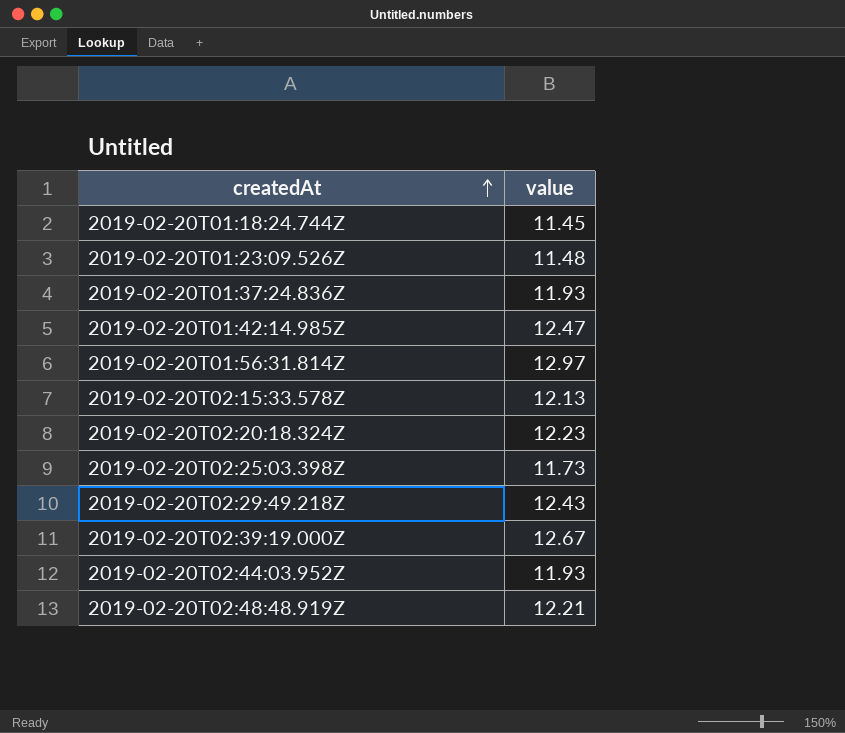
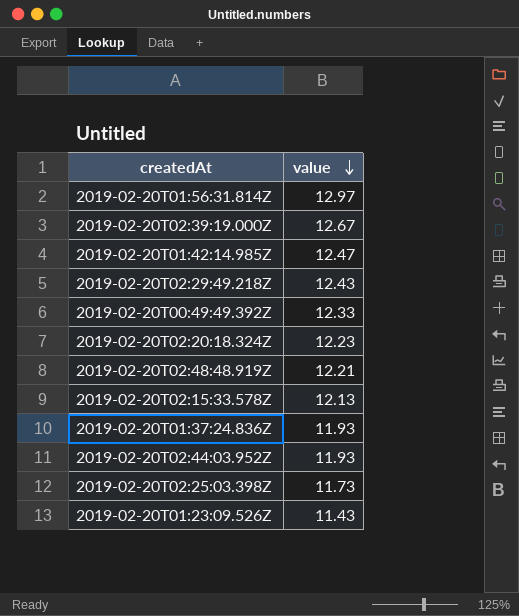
row order: createdAt ascending -> value descending
row 2019-02-20T01:18:24.744Z: 11.45 -> none
row 2019-02-20T00:49:49.392Z: none -> 12.33
2019-02-20T01:23:09.526Z | value: 11.48 -> 11.43

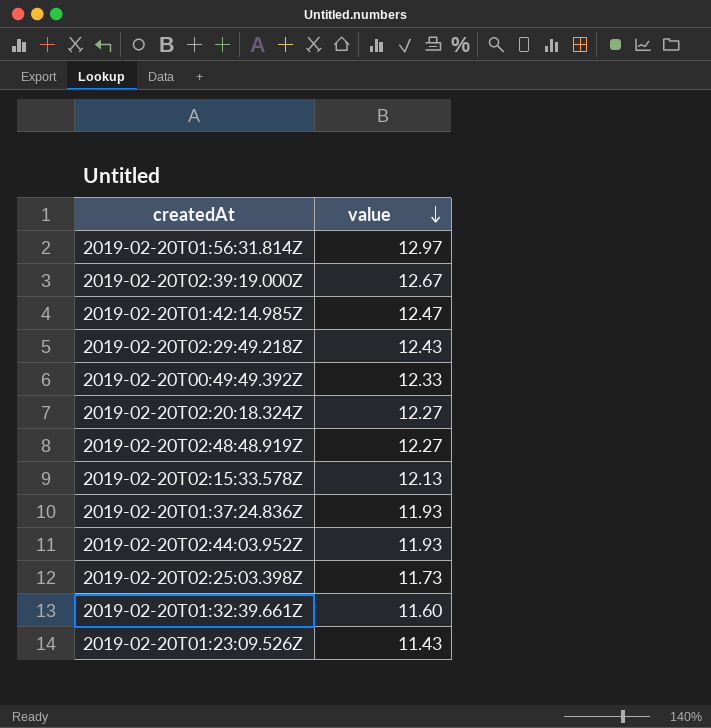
2019-02-20T02:20:18.324Z | value: 12.23 -> 12.27
2019-02-20T02:48:48.919Z | value: 12.21 -> 12.27
row 2019-02-20T01:32:39.661Z: none -> 11.60

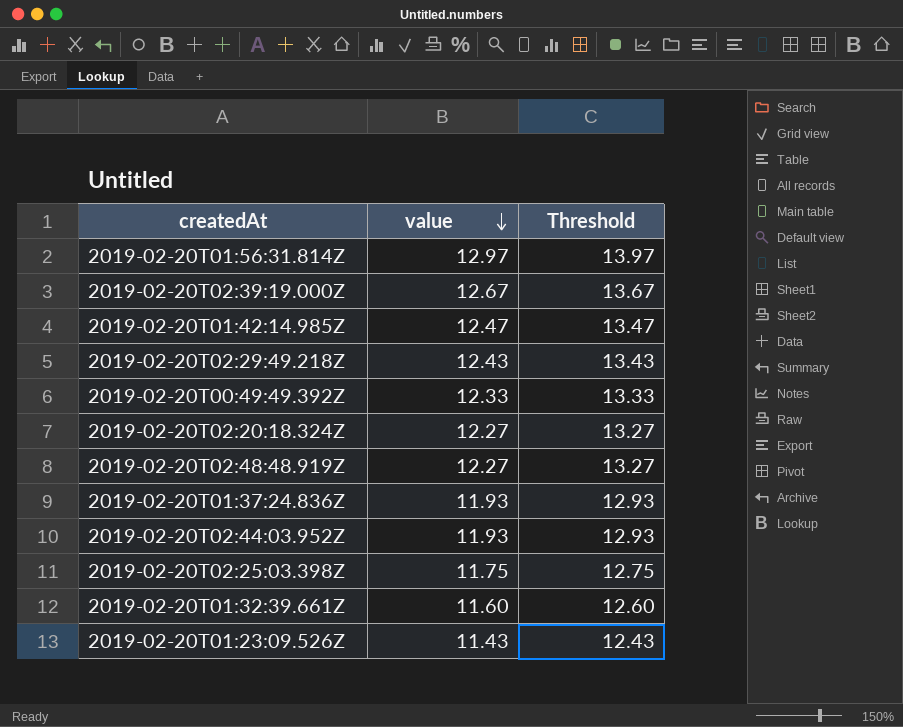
column Threshold | formula: none -> [value] + 1
row 2019-02-20T02:15:33.578Z: 12.13 -> none
2019-02-20T02:25:03.398Z | value: 11.73 -> 11.75

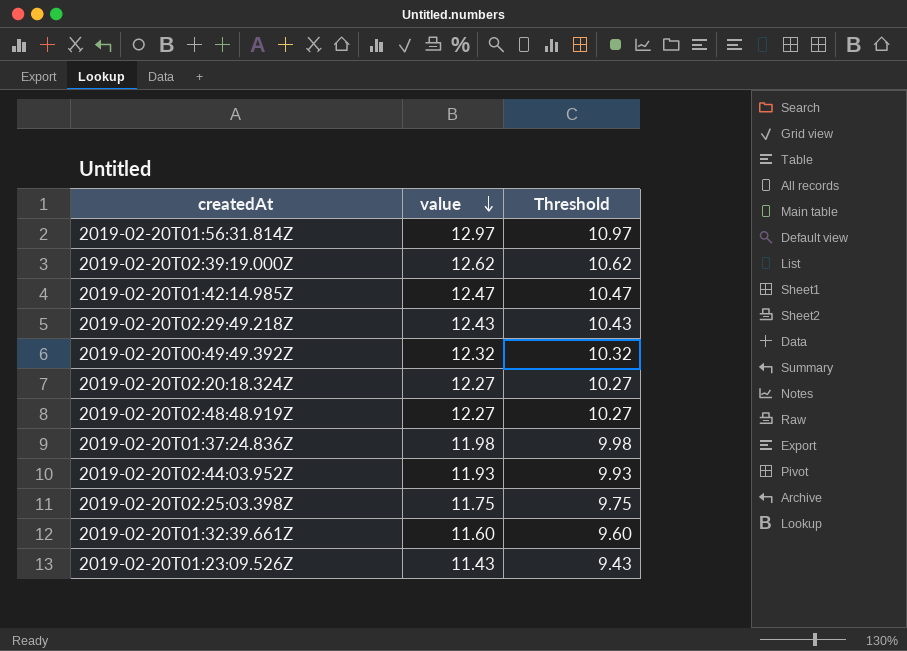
column Threshold | formula: [value] + 1 -> [value] - 2
2019-02-20T02:39:19.000Z | value: 12.67 -> 12.62
2019-02-20T00:49:49.392Z | value: 12.33 -> 12.32
2019-02-20T01:37:24.836Z | value: 11.93 -> 11.98

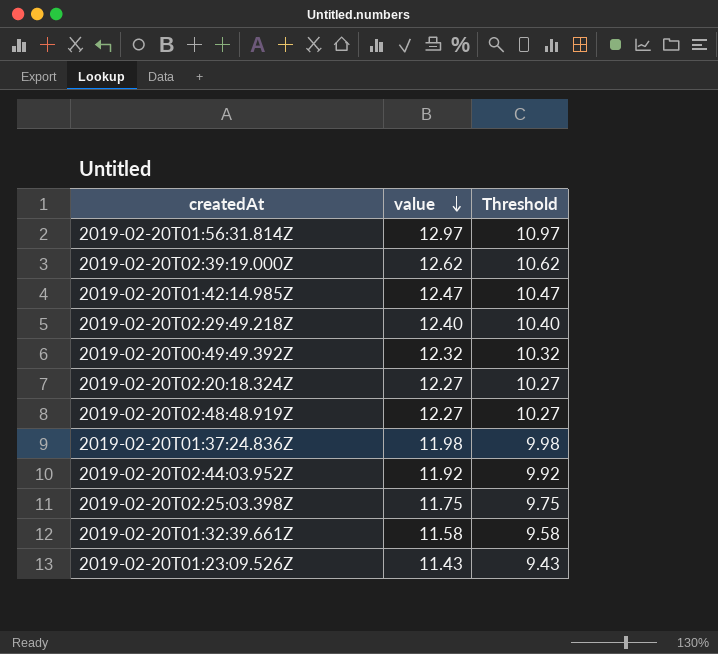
2019-02-20T02:29:49.218Z | value: 12.43 -> 12.40
2019-02-20T02:29:49.218Z | Threshold: 10.43 -> 10.40
2019-02-20T02:44:03.952Z | value: 11.93 -> 11.92
2019-02-20T02:44:03.952Z | Threshold: 9.93 -> 9.92
2019-02-20T01:32:39.661Z | value: 11.60 -> 11.58
2019-02-20T01:32:39.661Z | Threshold: 9.60 -> 9.58

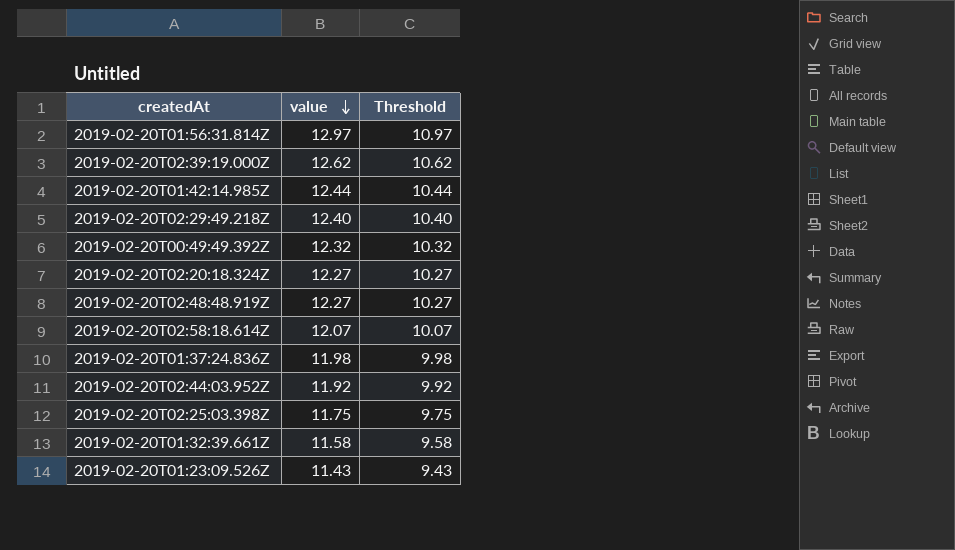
2019-02-20T01:42:14.985Z | value: 12.47 -> 12.44
2019-02-20T01:42:14.985Z | Threshold: 10.47 -> 10.44
row 2019-02-20T02:58:18.614Z: none -> 12.07 | 10.07

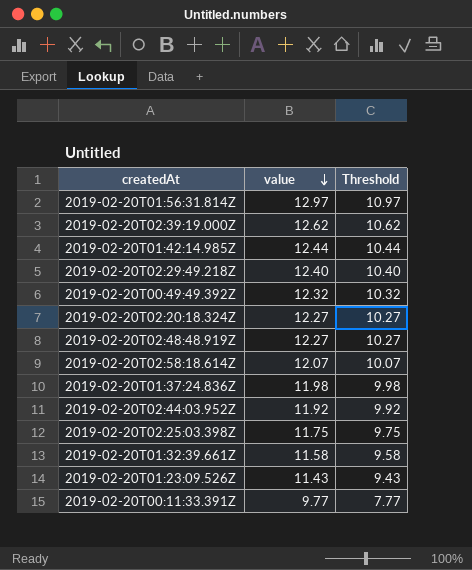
row 2019-02-20T00:11:33.391Z: none -> 9.77 | 7.77

